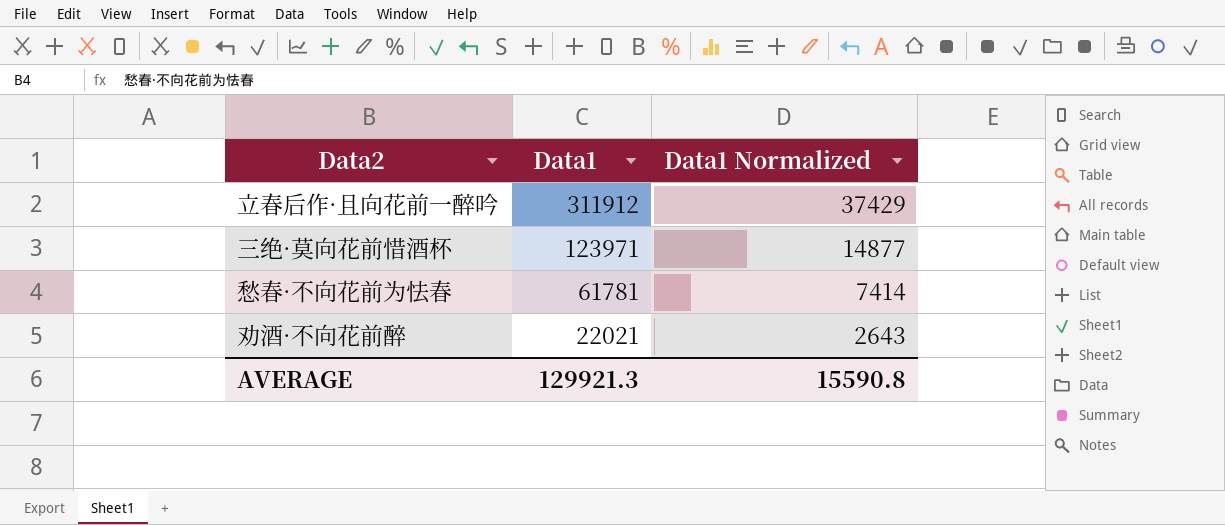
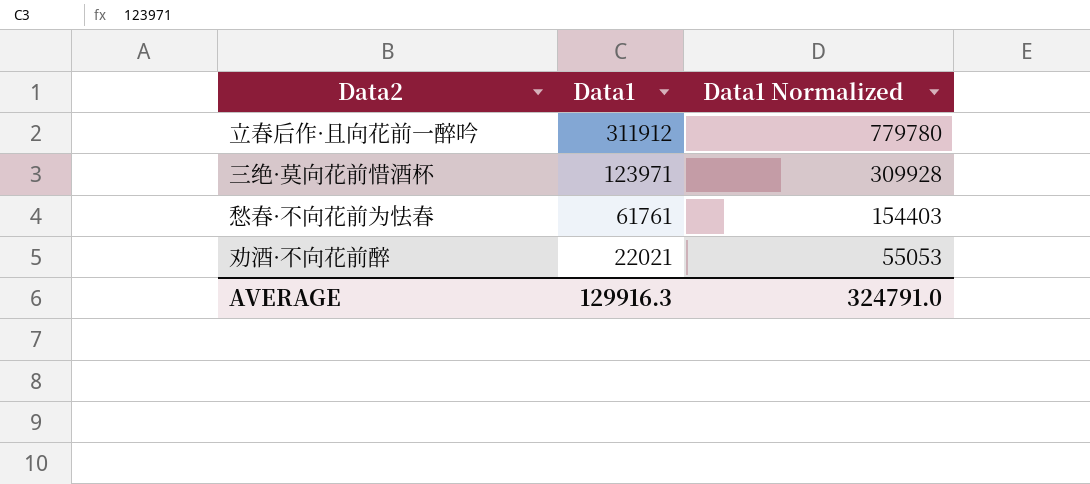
column Data1 Normalized | formula: [Data1] * 0.12 -> [Data1] * 2.5
愁春·不向花前为怯春 | Data1: 61781 -> 61761
AVERAGE | Data1: 129921.3 -> 129916.3
AVERAGE | Data1 Normalized: 15590.8 -> 324791.0

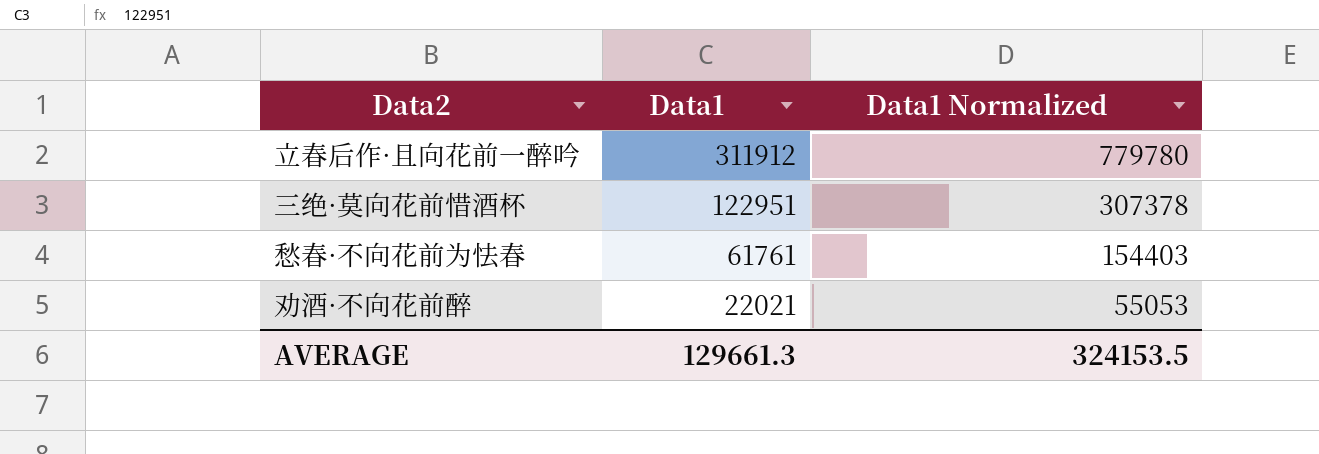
三绝·莫向花前惜酒杯 | Data1: 123971 -> 122951
三绝·莫向花前惜酒杯 | Data1 Normalized: 309928 -> 307378
AVERAGE | Data1: 129916.3 -> 129661.3
AVERAGE | Data1 Normalized: 324791.0 -> 324153.5

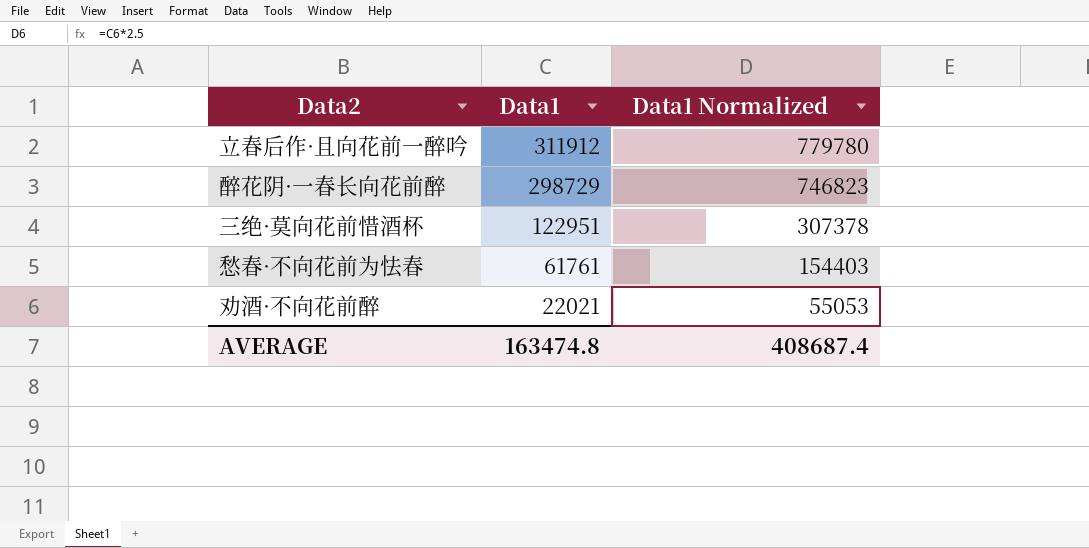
row 醉花阴·一春长向花前醉: none -> 298729 | 746823
AVERAGE | Data1: 129661.3 -> 163474.8
AVERAGE | Data1 Normalized: 324153.5 -> 408687.4

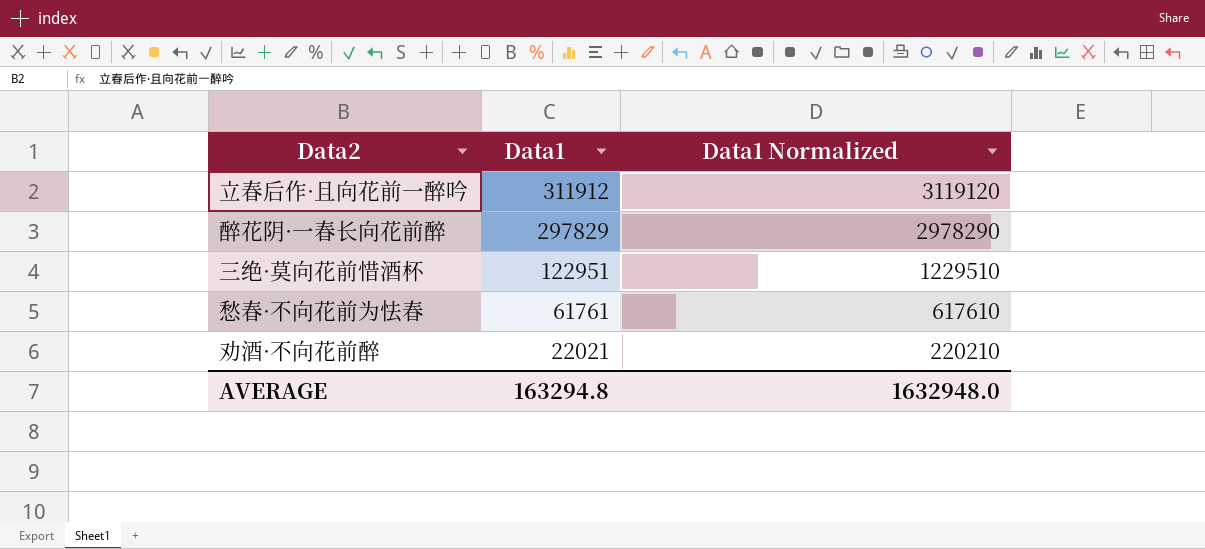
column Data1 Normalized | formula: [Data1] * 2.5 -> [Data1] * 10
醉花阴·一春长向花前醉 | Data1: 298729 -> 297829
AVERAGE | Data1: 163474.8 -> 163294.8
AVERAGE | Data1 Normalized: 408687.4 -> 1632948.0

